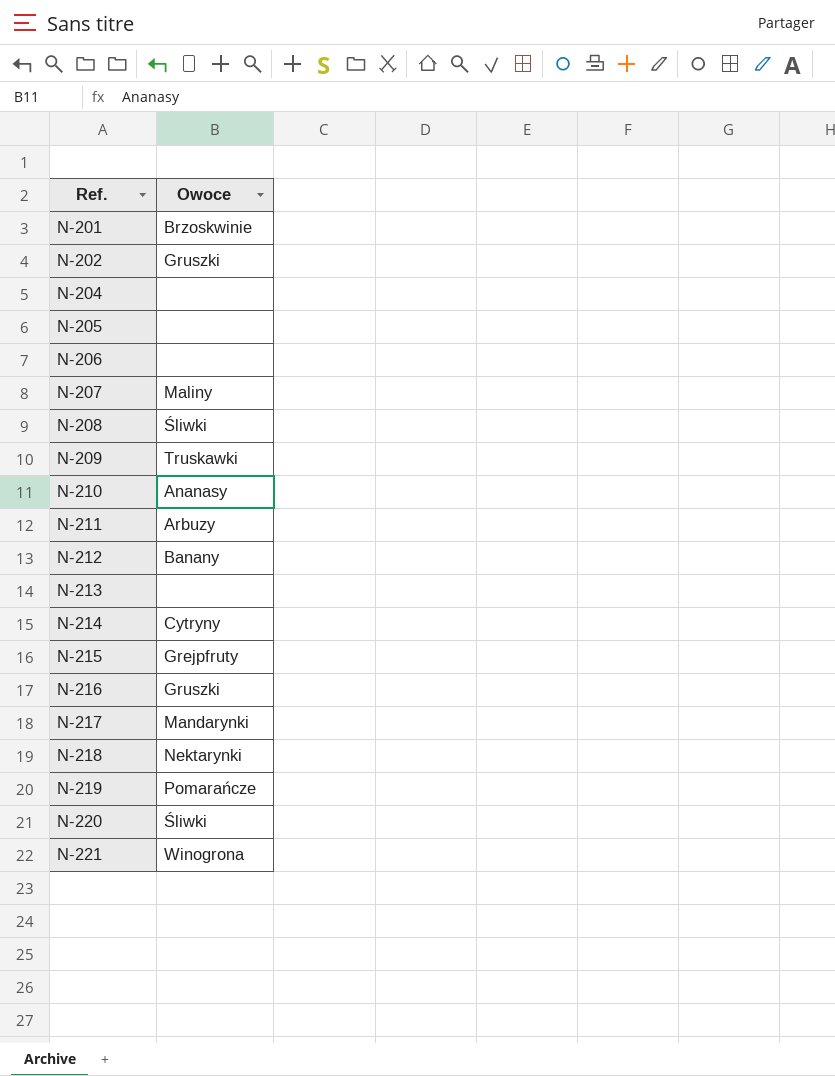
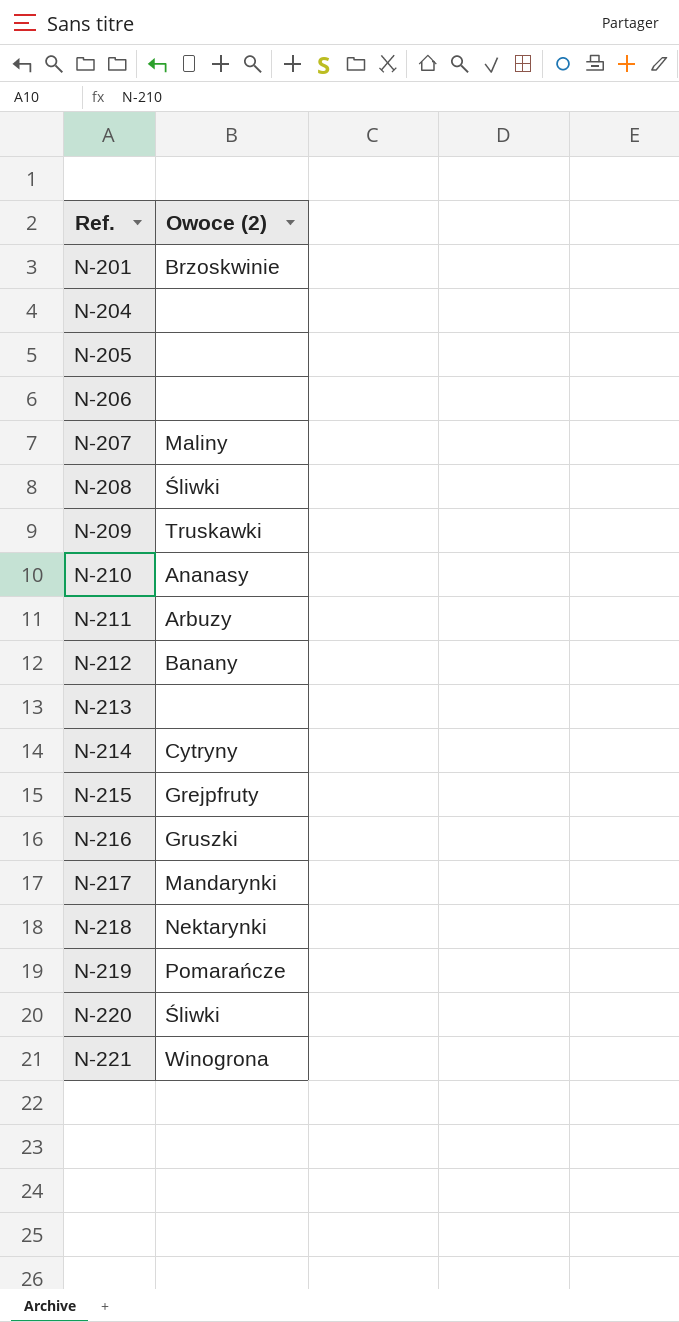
column name: Owoce -> Owoce (2)
row N-202: Gruszki -> none

